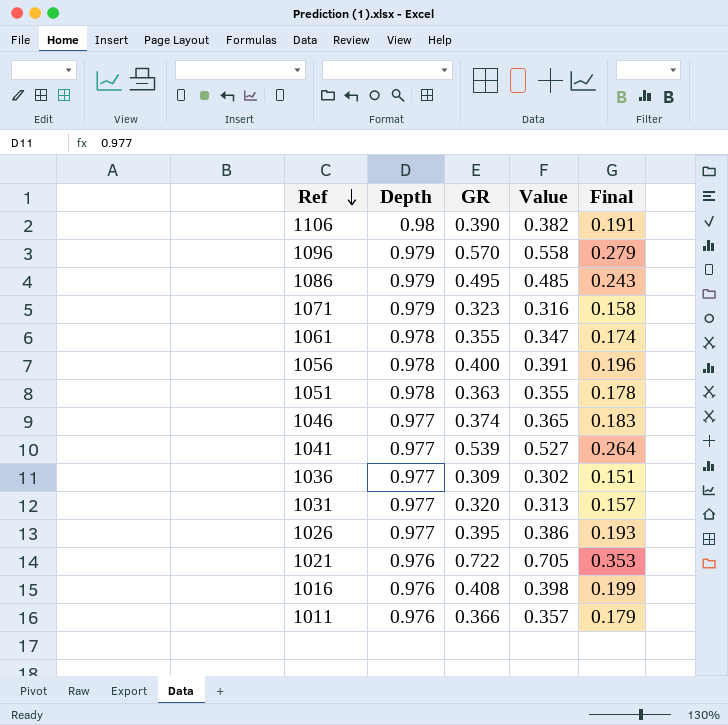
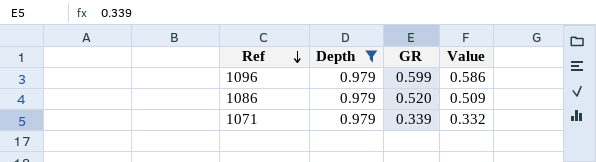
filter: none -> Depth = 0.979
column Final | formula: [Value] * 0.5 -> none
1096 | GR: 0.570 -> 0.599
1096 | Value: 0.558 -> 0.586
1086 | GR: 0.495 -> 0.520
1086 | Value: 0.485 -> 0.509
1071 | GR: 0.323 -> 0.339
1071 | Value: 0.316 -> 0.332

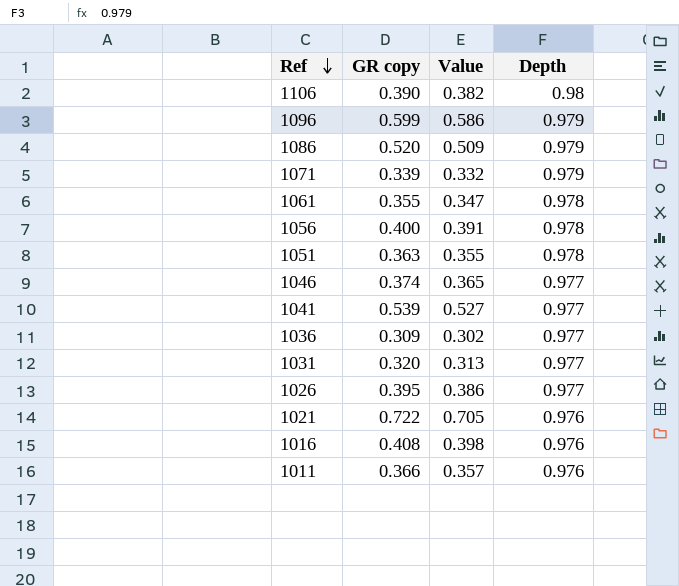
filter: Depth = 0.979 -> none
column name: GR -> GR copy
column Depth | position: 2 -> 4

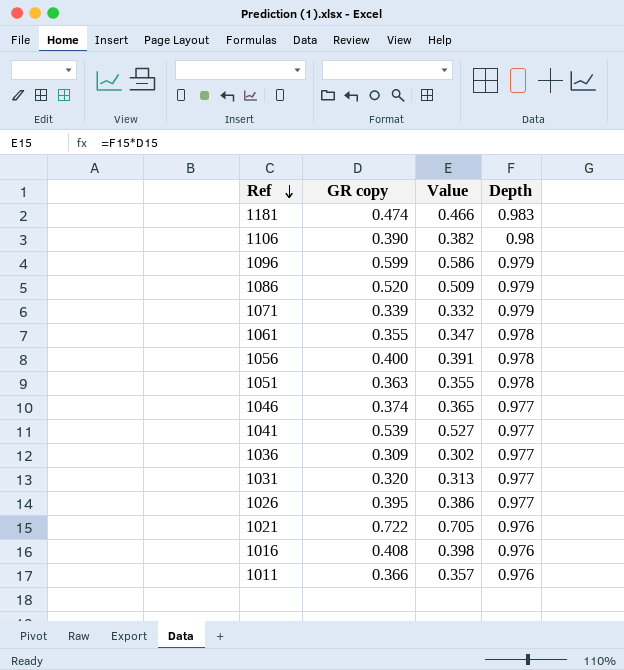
row 1181: none -> 0.474 | 0.466 | 0.983

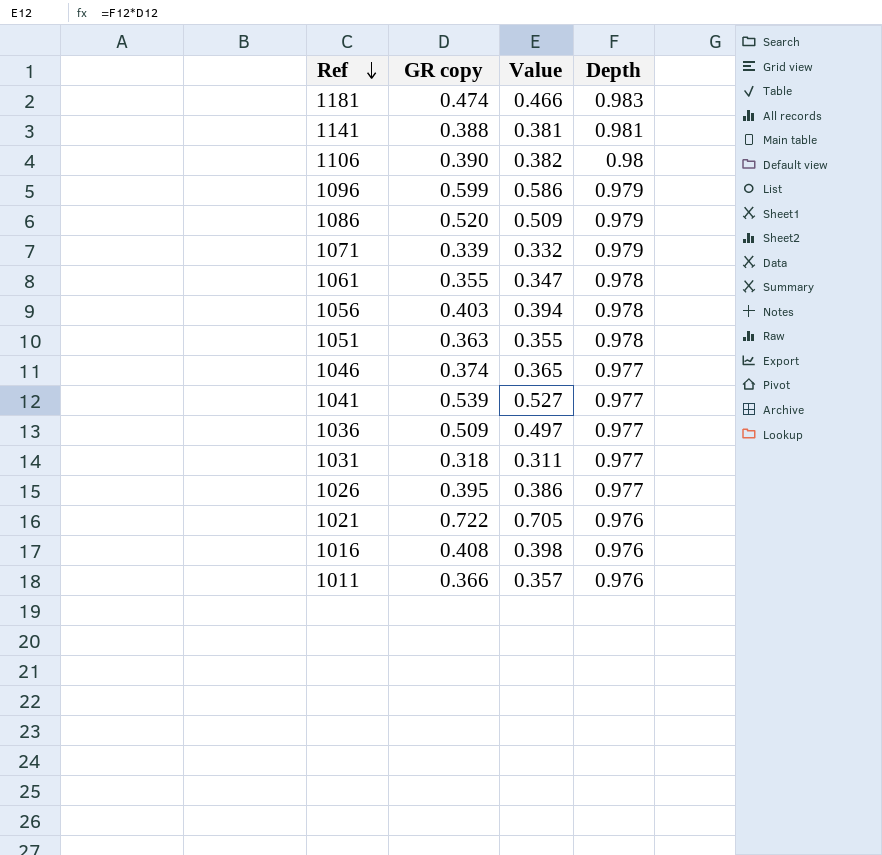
row 1141: none -> 0.388 | 0.381 | 0.981
1056 | GR copy: 0.400 -> 0.403
1056 | Value: 0.391 -> 0.394
1036 | GR copy: 0.309 -> 0.509
1036 | Value: 0.302 -> 0.497
1031 | GR copy: 0.320 -> 0.318
1031 | Value: 0.313 -> 0.311

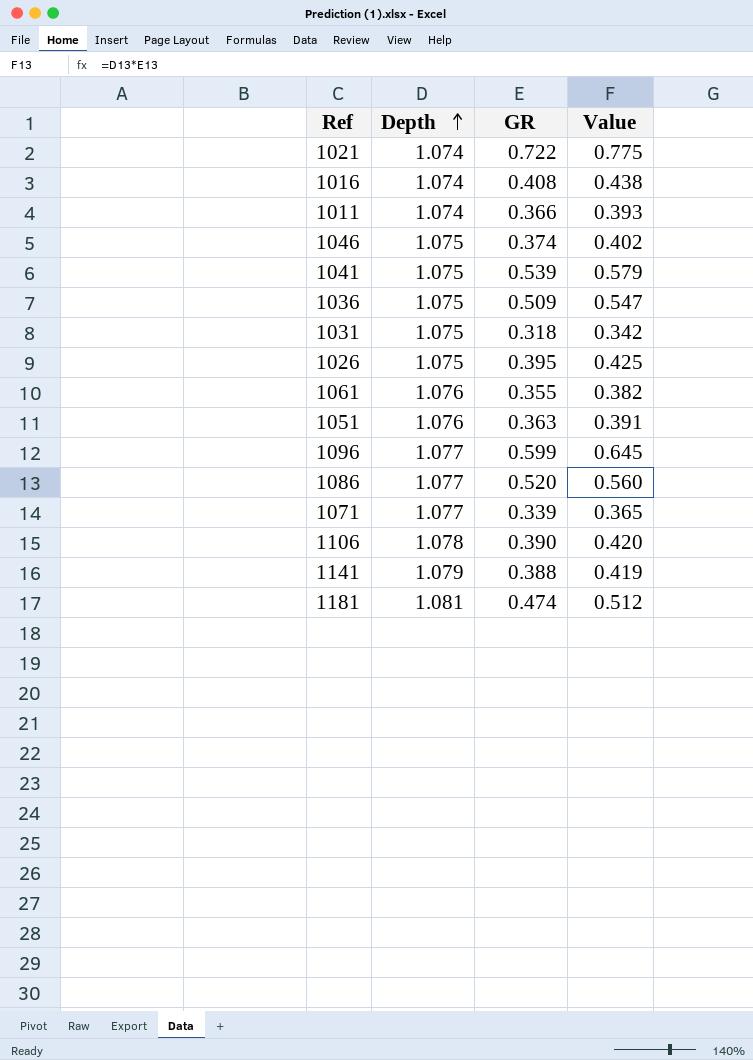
row order: Ref descending -> Depth ascending
column Depth | position: 4 -> 2
column name: GR copy -> GR
row 1056: 0.403 | 0.394 | 0.978 -> none
1021 | Depth: 0.976 -> 1.074
1021 | Value: 0.705 -> 0.775
1016 | Depth: 0.976 -> 1.074
1016 | Value: 0.398 -> 0.438
1011 | Depth: 0.976 -> 1.074
1011 | Value: 0.357 -> 0.393
1046 | Depth: 0.977 -> 1.075
1046 | Value: 0.365 -> 0.402
1041 | Depth: 0.977 -> 1.075
1041 | Value: 0.527 -> 0.579
1036 | Depth: 0.977 -> 1.075
1036 | Value: 0.497 -> 0.547
1031 | Depth: 0.977 -> 1.075
1031 | Value: 0.311 -> 0.342
1026 | Depth: 0.977 -> 1.075
1026 | Value: 0.386 -> 0.425
1061 | Depth: 0.978 -> 1.076
1061 | Value: 0.347 -> 0.382
1051 | Depth: 0.978 -> 1.076
1051 | Value: 0.355 -> 0.391
1096 | Depth: 0.979 -> 1.077
1096 | Value: 0.586 -> 0.645
1086 | Depth: 0.979 -> 1.077
1086 | Value: 0.509 -> 0.560
1071 | Depth: 0.979 -> 1.077
1071 | Value: 0.332 -> 0.365
1106 | Depth: 0.98 -> 1.078
1106 | Value: 0.382 -> 0.420
1141 | Depth: 0.981 -> 1.079
1141 | Value: 0.381 -> 0.419
1181 | Depth: 0.983 -> 1.081
1181 | Value: 0.466 -> 0.512

